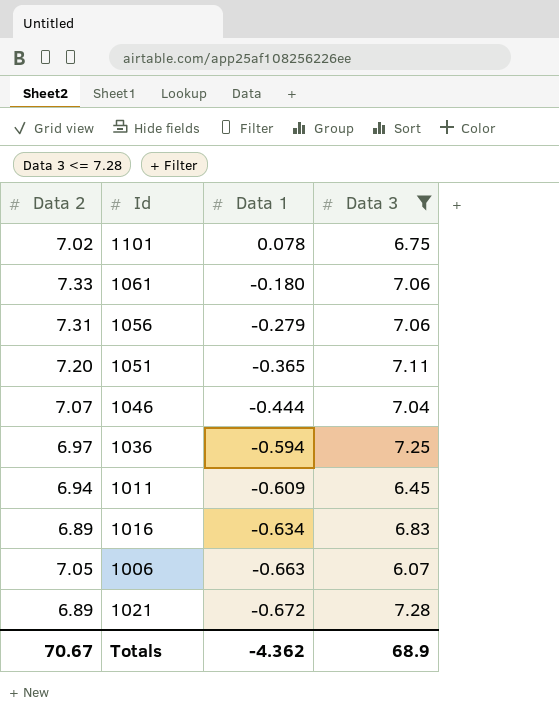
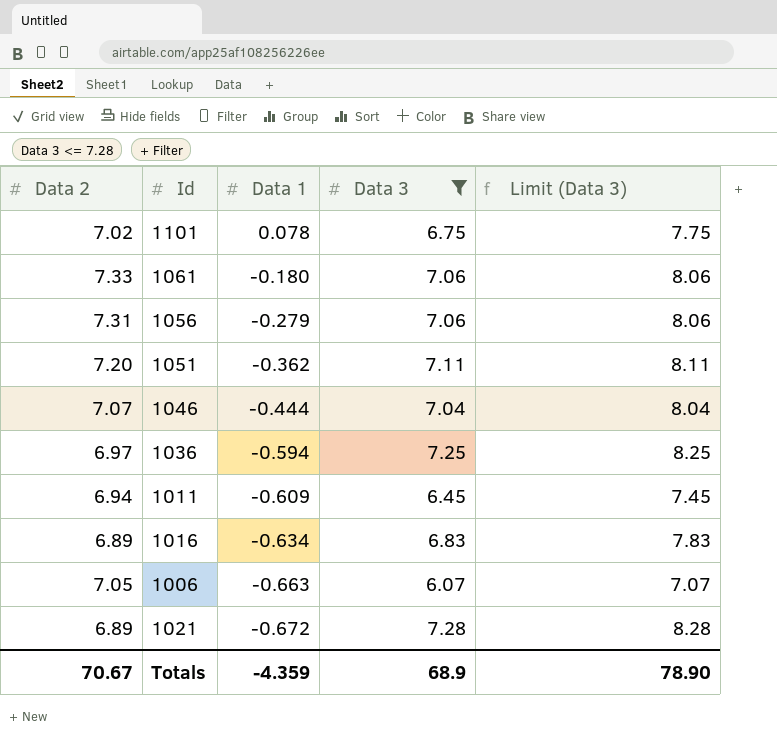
column Limit (Data 3) | formula: none -> [Data 3] + 1
1051 | Data 1: -0.365 -> -0.362
Totals | Data 1: -4.362 -> -4.359

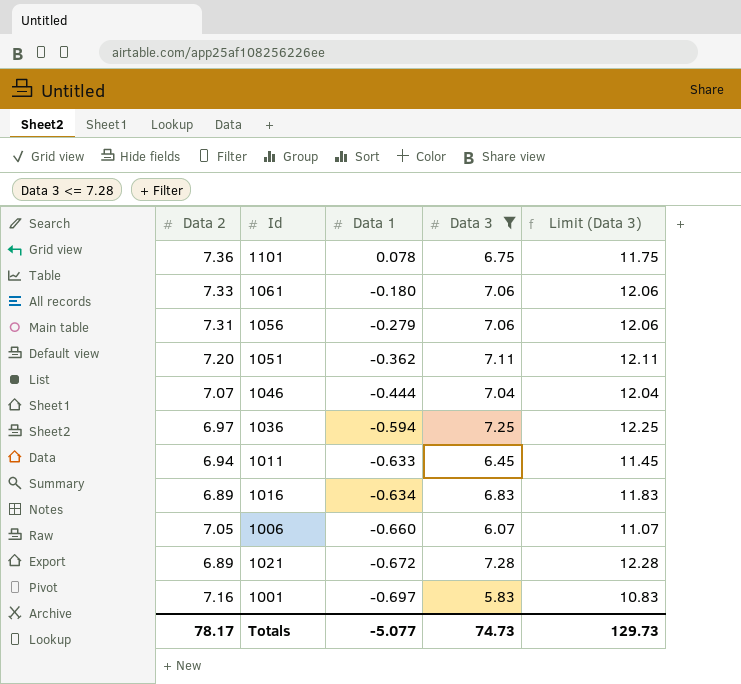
column Limit (Data 3) | formula: [Data 3] + 1 -> [Data 3] + 5
1101 | Data 2: 7.02 -> 7.36
1011 | Data 1: -0.609 -> -0.633
1006 | Data 1: -0.663 -> -0.660
row 1001: none -> 7.16 | -0.697 | 5.83 | 10.83
Totals | Data 2: 70.67 -> 78.17
Totals | Data 1: -4.359 -> -5.077
Totals | Data 3: 68.9 -> 74.73
Totals | Limit (Data 3): 78.90 -> 129.73

